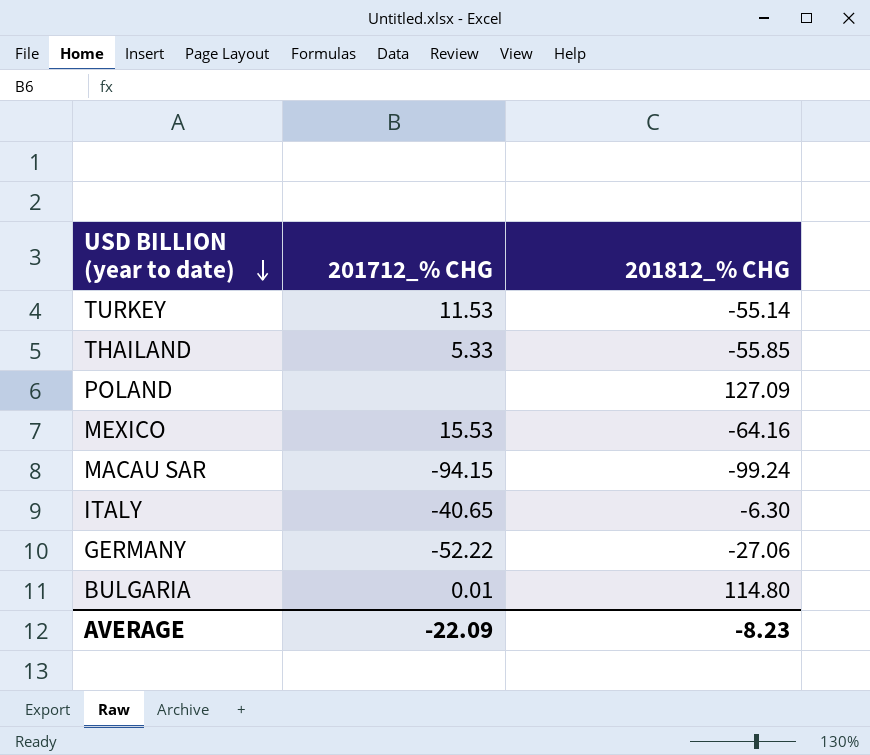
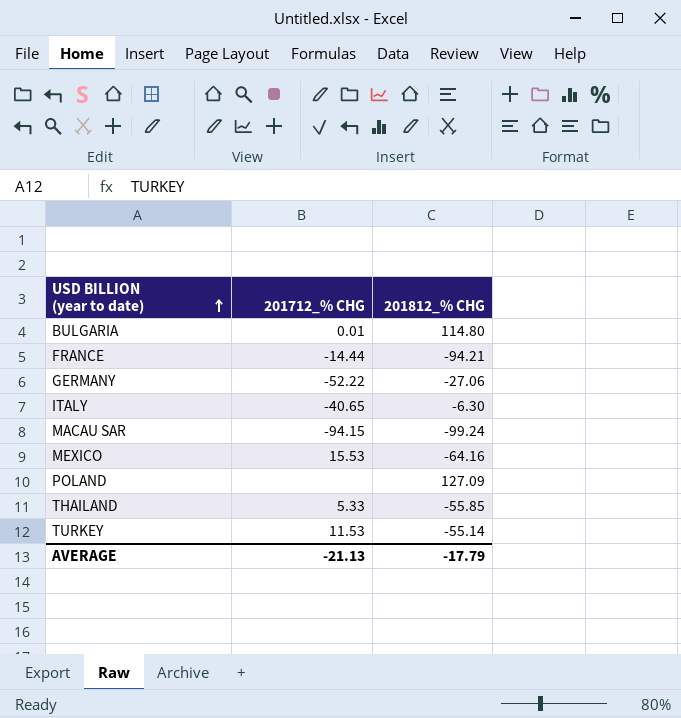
row order: USD BILLION (year to date) descending -> USD BILLION (year to date) ascending
row FRANCE: none -> -14.44 | -94.21
AVERAGE | 201712_% CHG: -22.09 -> -21.13
AVERAGE | 201812_% CHG: -8.23 -> -17.79

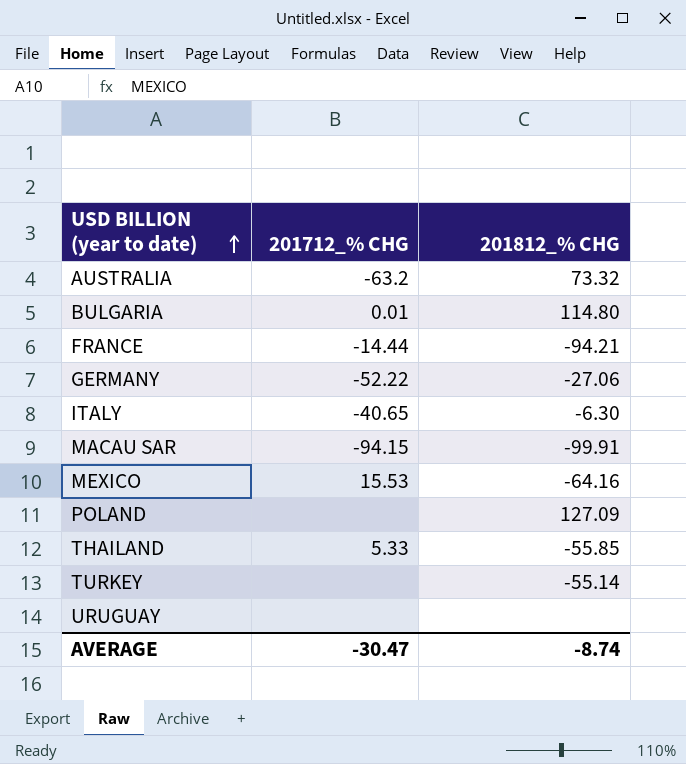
row AUSTRALIA: none -> -63.2 | 73.32
MACAU SAR | 201812_% CHG: -99.24 -> -99.91
TURKEY | 201712_% CHG: 11.53 -> none
row URUGUAY: none -> none | none
AVERAGE | 201712_% CHG: -21.13 -> -30.47
AVERAGE | 201812_% CHG: -17.79 -> -8.74

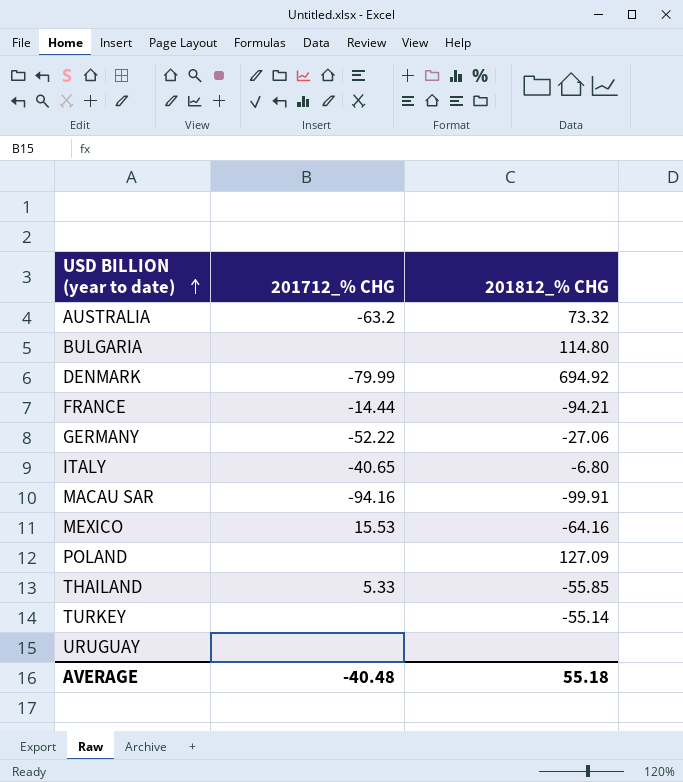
BULGARIA | 201712_% CHG: 0.01 -> none
row DENMARK: none -> -79.99 | 694.92
ITALY | 201812_% CHG: -6.30 -> -6.80
MACAU SAR | 201712_% CHG: -94.15 -> -94.16
AVERAGE | 201712_% CHG: -30.47 -> -40.48
AVERAGE | 201812_% CHG: -8.74 -> 55.18

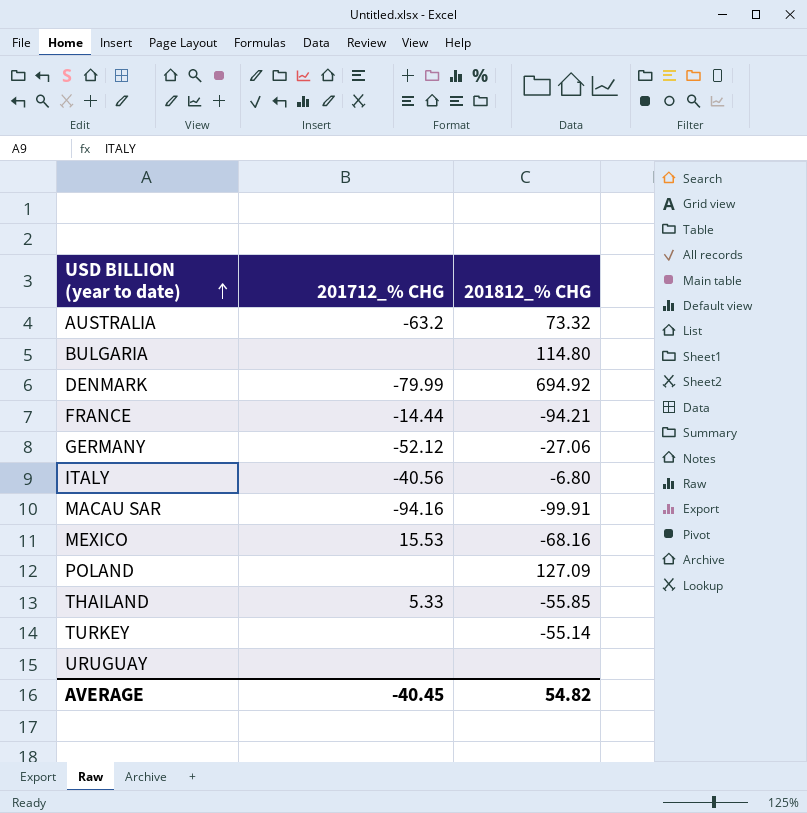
GERMANY | 201712_% CHG: -52.22 -> -52.12
ITALY | 201712_% CHG: -40.65 -> -40.56
MEXICO | 201812_% CHG: -64.16 -> -68.16
AVERAGE | 201712_% CHG: -40.48 -> -40.45
AVERAGE | 201812_% CHG: 55.18 -> 54.82

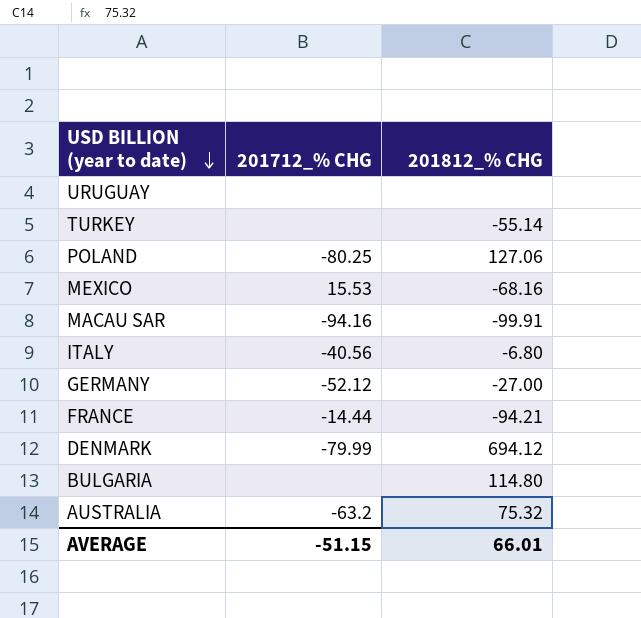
row order: USD BILLION (year to date) ascending -> USD BILLION (year to date) descending
row THAILAND: 5.33 | -55.85 -> none
POLAND | 201712_% CHG: none -> -80.25
POLAND | 201812_% CHG: 127.09 -> 127.06
GERMANY | 201812_% CHG: -27.06 -> -27.00
DENMARK | 201812_% CHG: 694.92 -> 694.12
AUSTRALIA | 201812_% CHG: 73.32 -> 75.32
AVERAGE | 201712_% CHG: -40.45 -> -51.15
AVERAGE | 201812_% CHG: 54.82 -> 66.01

